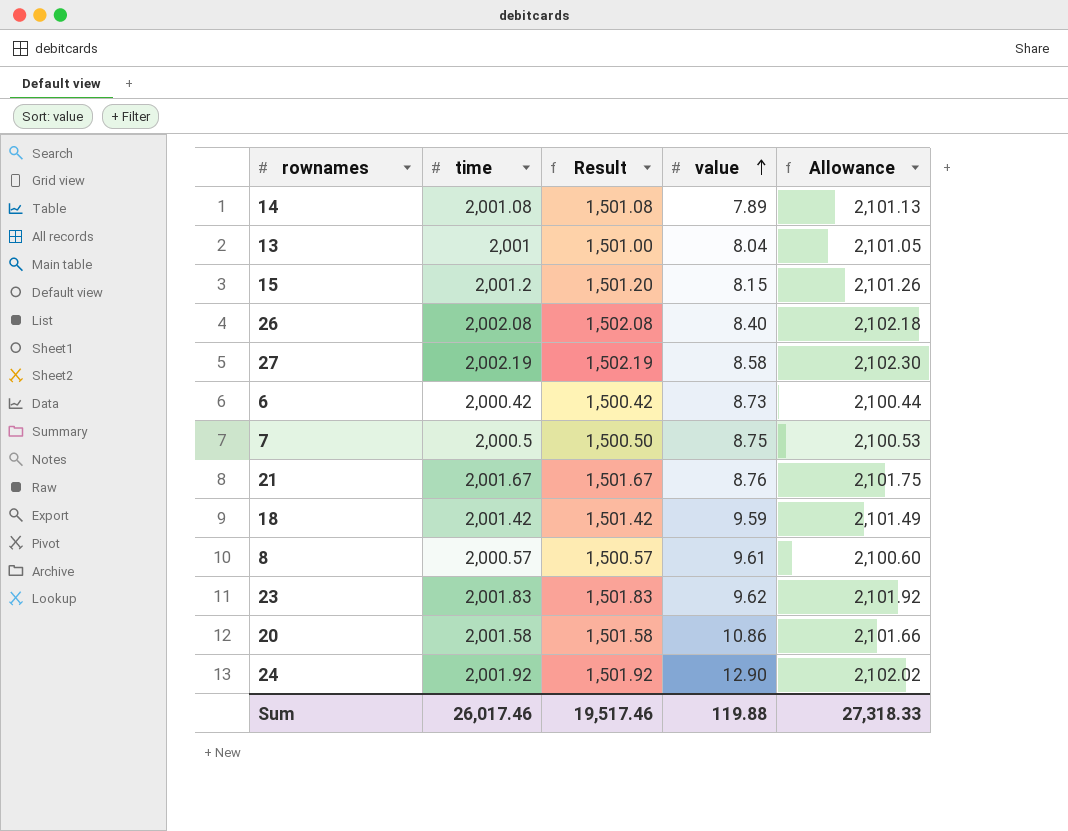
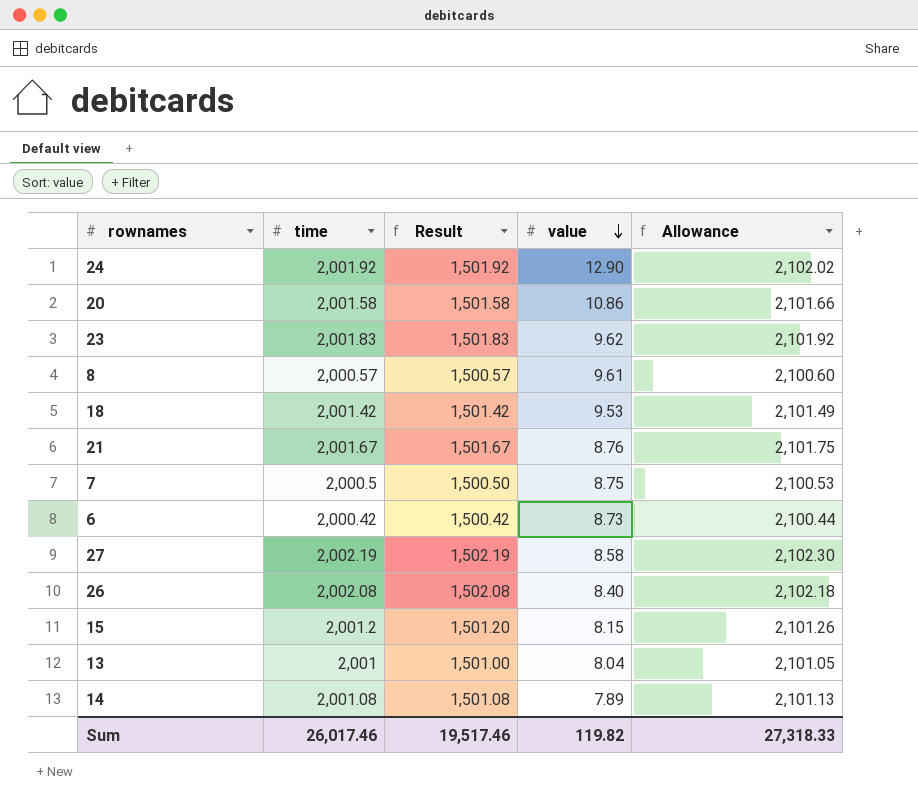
row order: value ascending -> value descending
18 | value: 9.59 -> 9.53
Sum | value: 119.88 -> 119.82

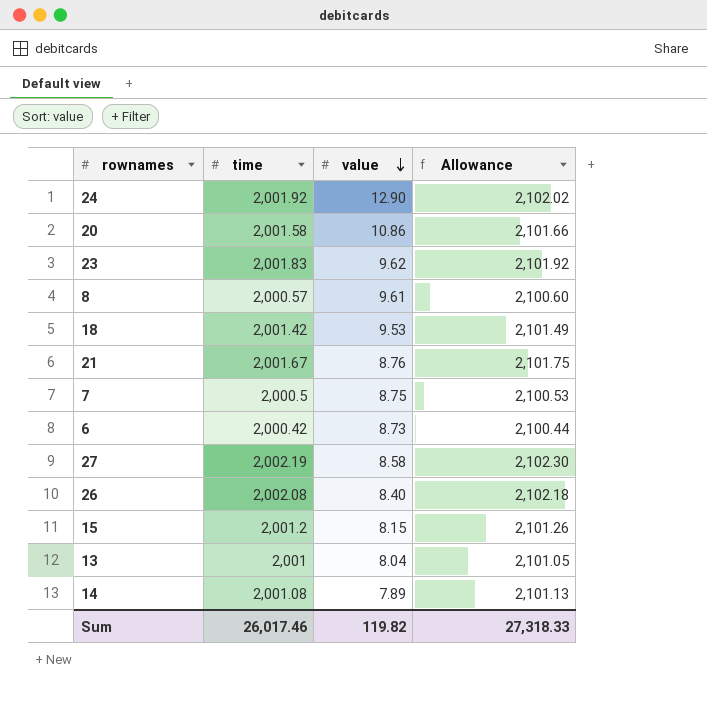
column Result | formula: [time] - 500 -> none

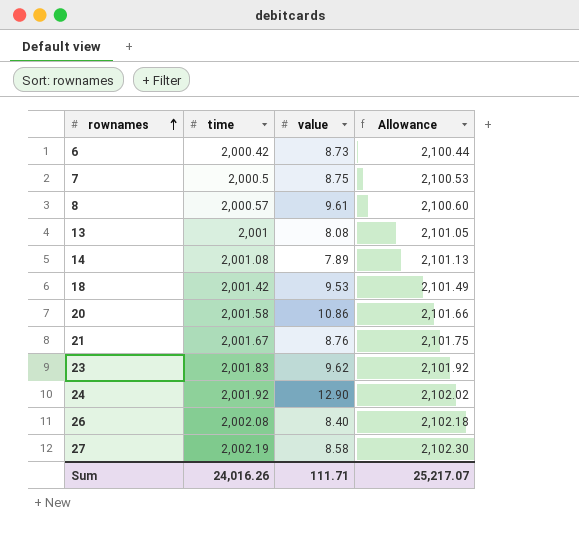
row order: value descending -> rownames ascending
row 15: 2,001.2 | 8.15 | 2,101.26 -> none
13 | value: 8.04 -> 8.08
Sum | time: 26,017.46 -> 24,016.26
Sum | value: 119.82 -> 111.71
Sum | Allowance: 27,318.33 -> 25,217.07

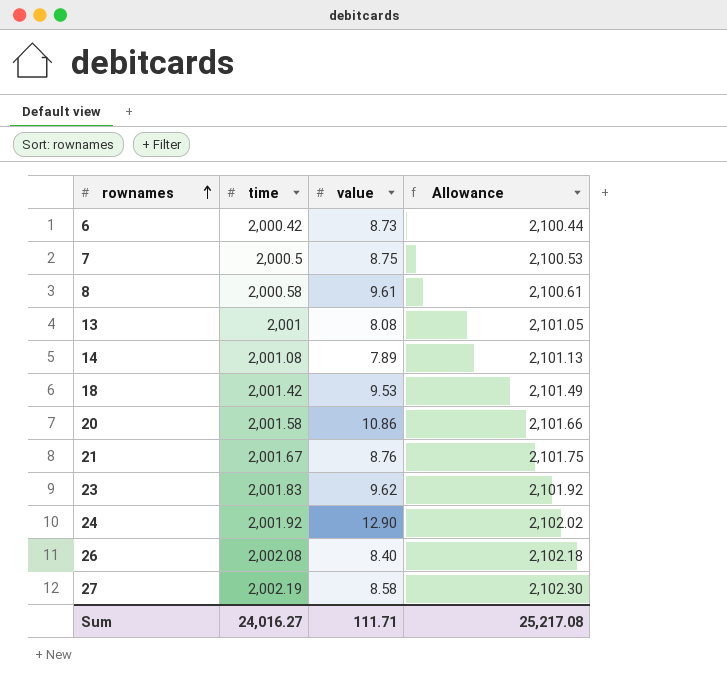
8 | time: 2,000.57 -> 2,000.58
8 | Allowance: 2,100.60 -> 2,100.61
Sum | time: 24,016.26 -> 24,016.27
Sum | Allowance: 25,217.07 -> 25,217.08

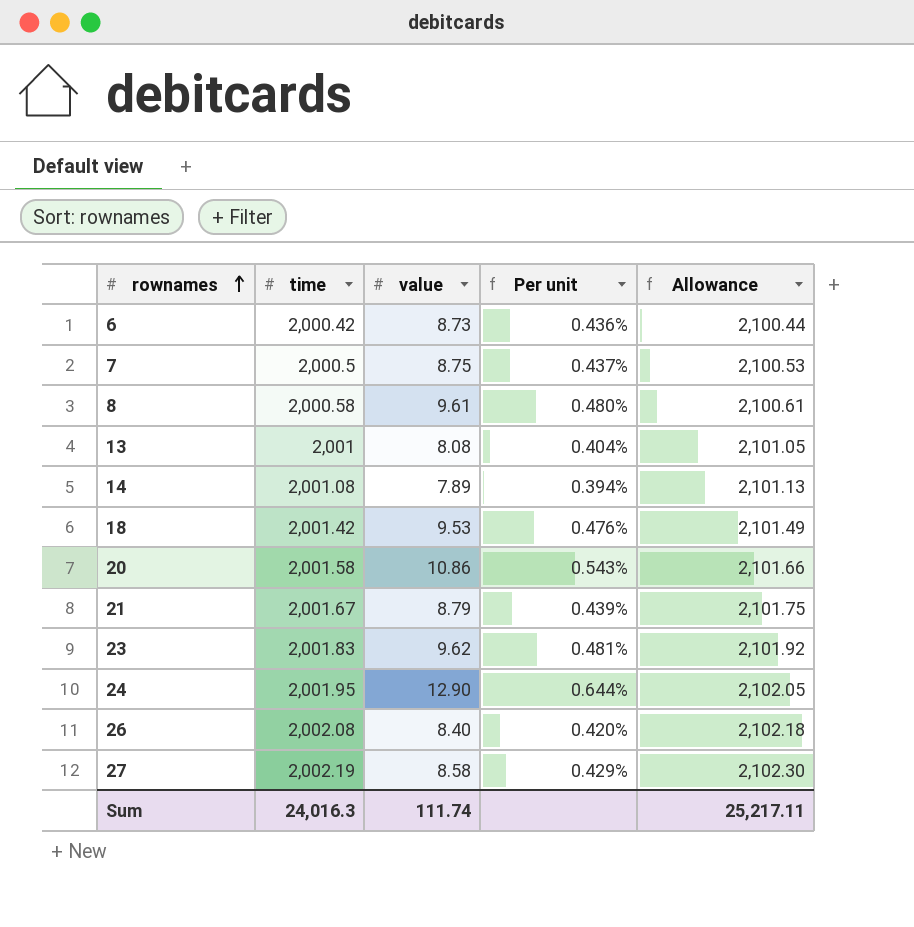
column Per unit | formula: none -> [value] / [time]
21 | value: 8.76 -> 8.79
24 | time: 2,001.92 -> 2,001.95
24 | Allowance: 2,102.02 -> 2,102.05
Sum | time: 24,016.27 -> 24,016.3
Sum | value: 111.71 -> 111.74
Sum | Allowance: 25,217.08 -> 25,217.11

